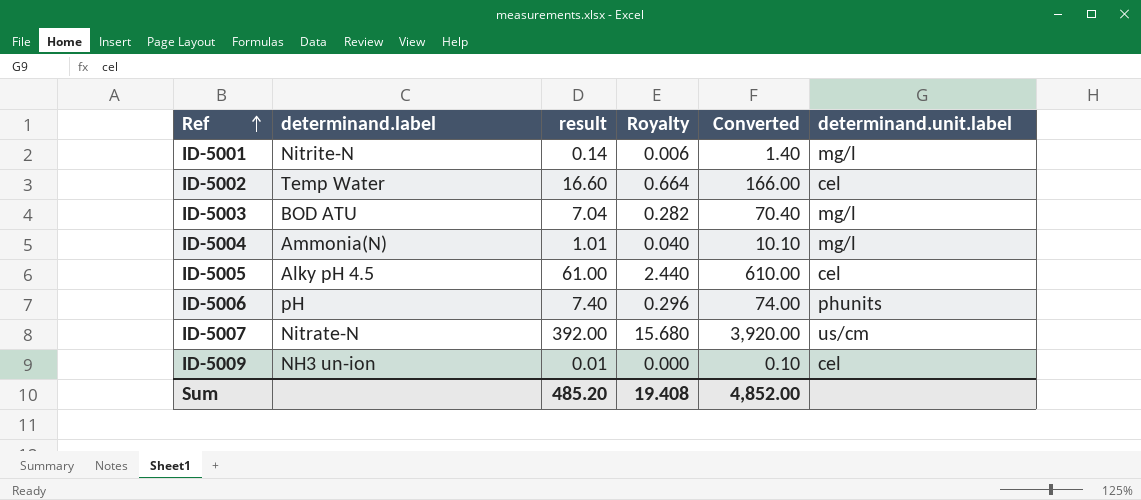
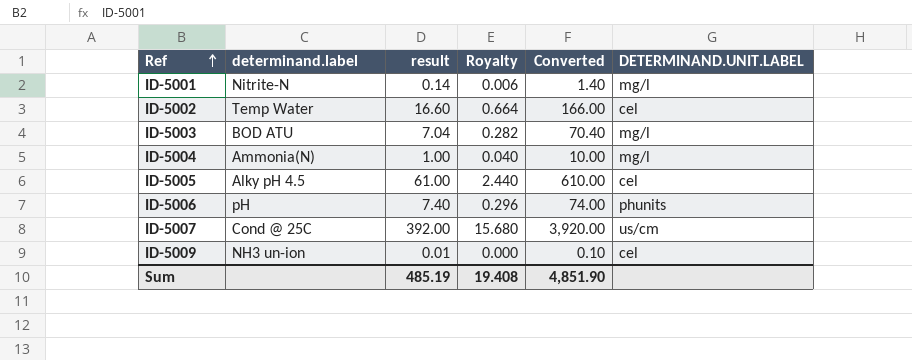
column name: determinand.unit.label -> DETERMINAND.UNIT.LABEL
ID-5004 | result: 1.01 -> 1.00
ID-5004 | Converted: 10.10 -> 10.00
ID-5007 | determinand.label: Nitrate-N -> Cond @ 25C
Sum | result: 485.20 -> 485.19
Sum | Converted: 4,852.00 -> 4,851.90

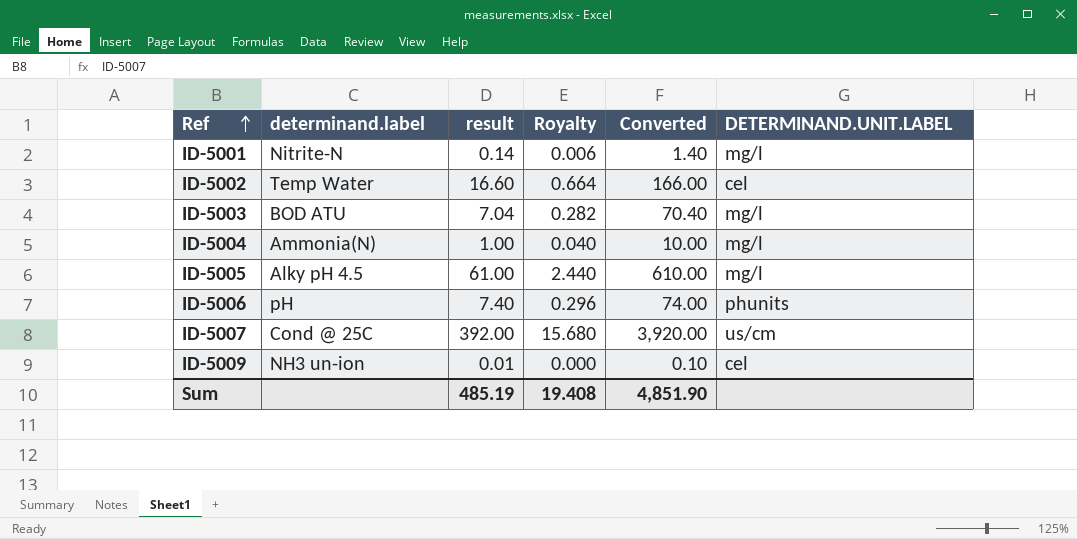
ID-5005 | DETERMINAND.UNIT.LABEL: cel -> mg/l

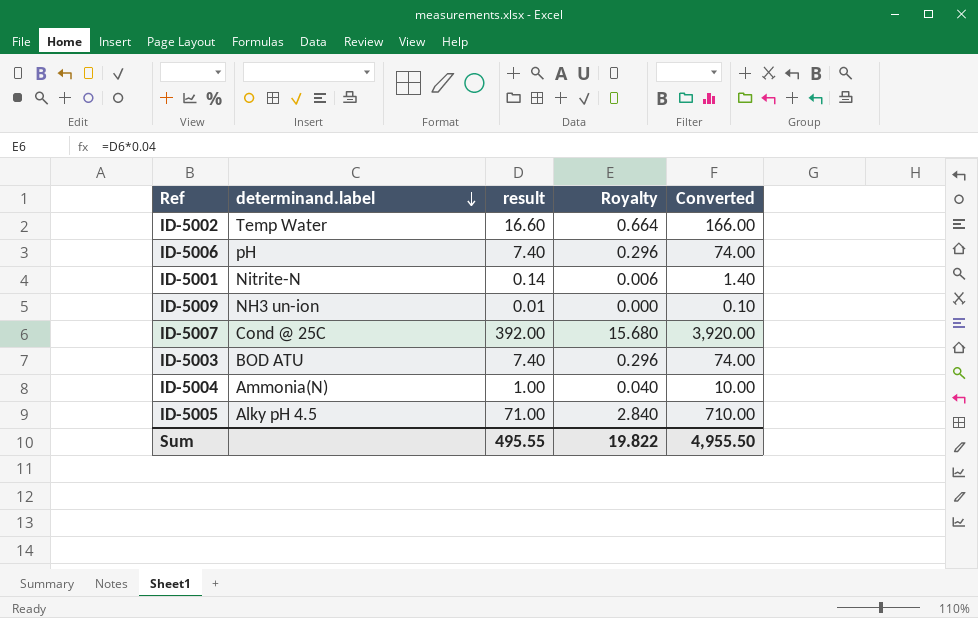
row order: Ref ascending -> determinand.label descending
column DETERMINAND.UNIT.LABEL | position: 6 -> none
ID-5003 | result: 7.04 -> 7.40
ID-5003 | Royalty: 0.282 -> 0.296
ID-5003 | Converted: 70.40 -> 74.00
ID-5005 | result: 61.00 -> 71.00
ID-5005 | Royalty: 2.440 -> 2.840
ID-5005 | Converted: 610.00 -> 710.00
Sum | result: 485.19 -> 495.55
Sum | Royalty: 19.408 -> 19.822
Sum | Converted: 4,851.90 -> 4,955.50

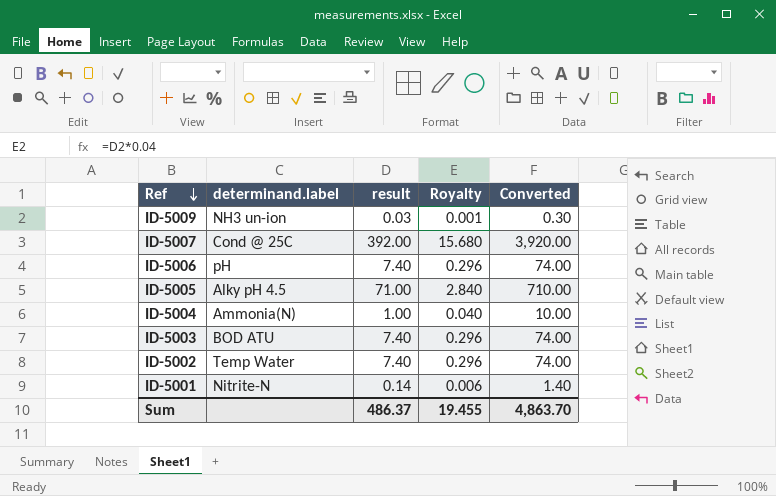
row order: determinand.label descending -> Ref descending
ID-5009 | result: 0.01 -> 0.03
ID-5009 | Royalty: 0.000 -> 0.001
ID-5009 | Converted: 0.10 -> 0.30
ID-5002 | result: 16.60 -> 7.40
ID-5002 | Royalty: 0.664 -> 0.296
ID-5002 | Converted: 166.00 -> 74.00
Sum | result: 495.55 -> 486.37
Sum | Royalty: 19.822 -> 19.455
Sum | Converted: 4,955.50 -> 4,863.70

